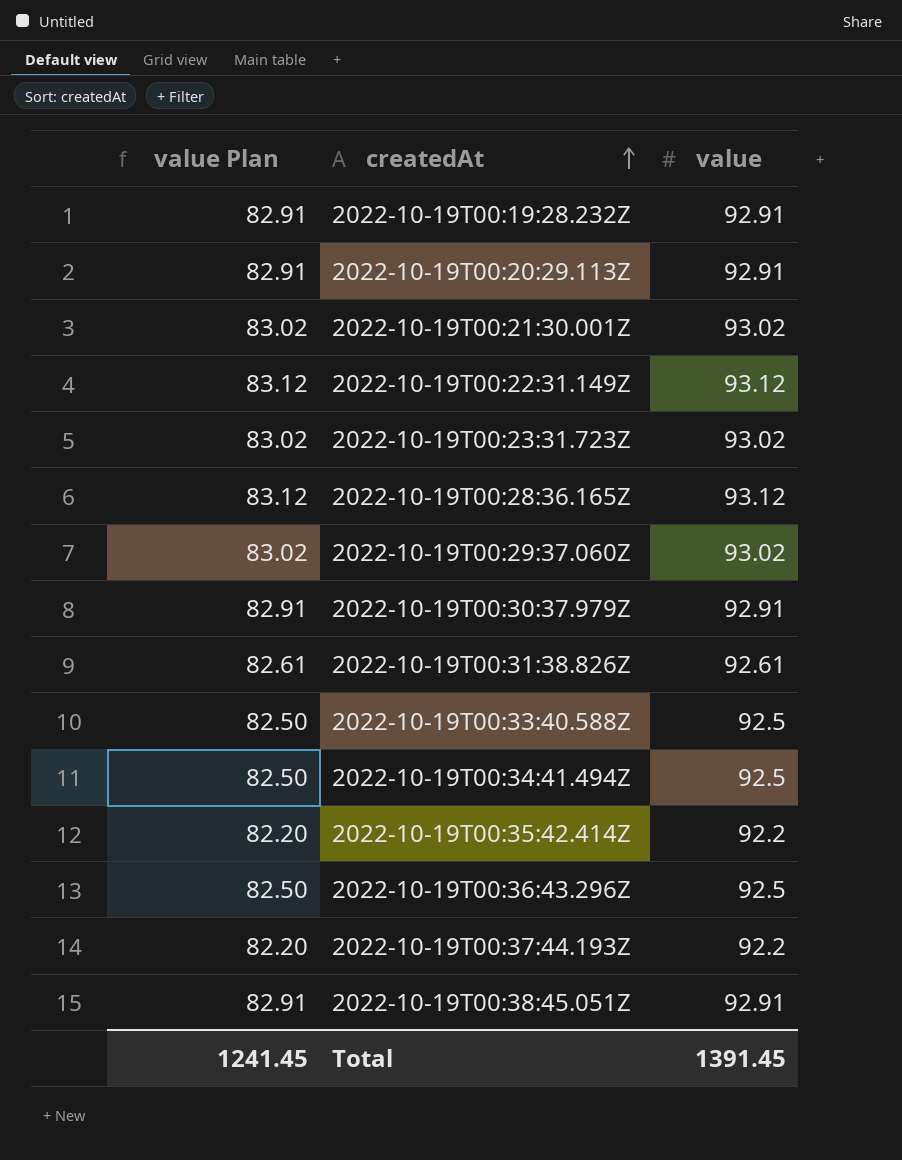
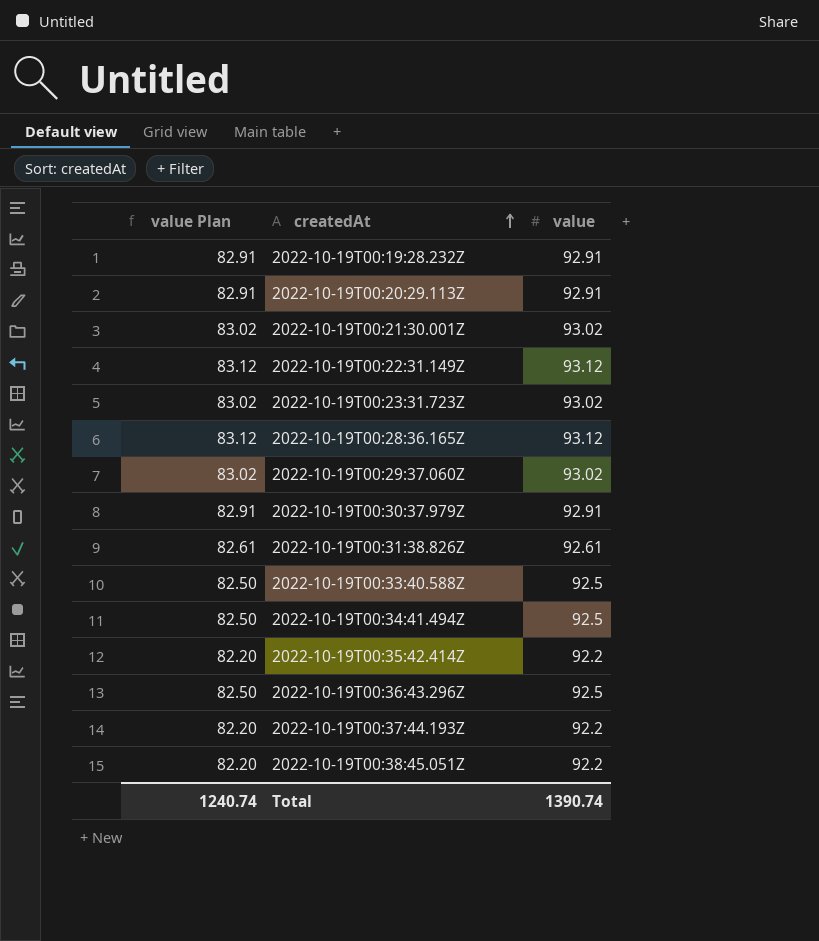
2022-10-19T00:38:45.051Z | value Plan: 82.91 -> 82.20
2022-10-19T00:38:45.051Z | value: 92.91 -> 92.2
Total | value Plan: 1241.45 -> 1240.74
Total | value: 1391.45 -> 1390.74

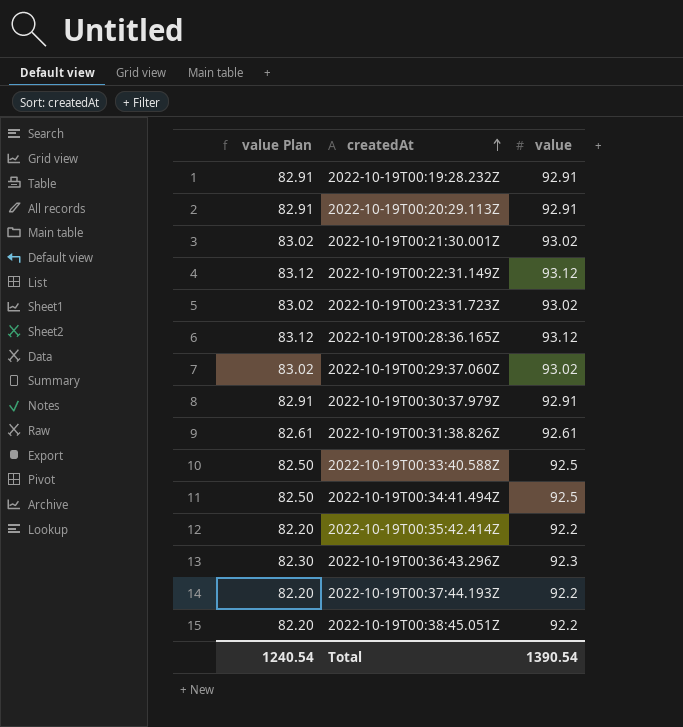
2022-10-19T00:36:43.296Z | value Plan: 82.50 -> 82.30
2022-10-19T00:36:43.296Z | value: 92.5 -> 92.3
Total | value Plan: 1240.74 -> 1240.54
Total | value: 1390.74 -> 1390.54

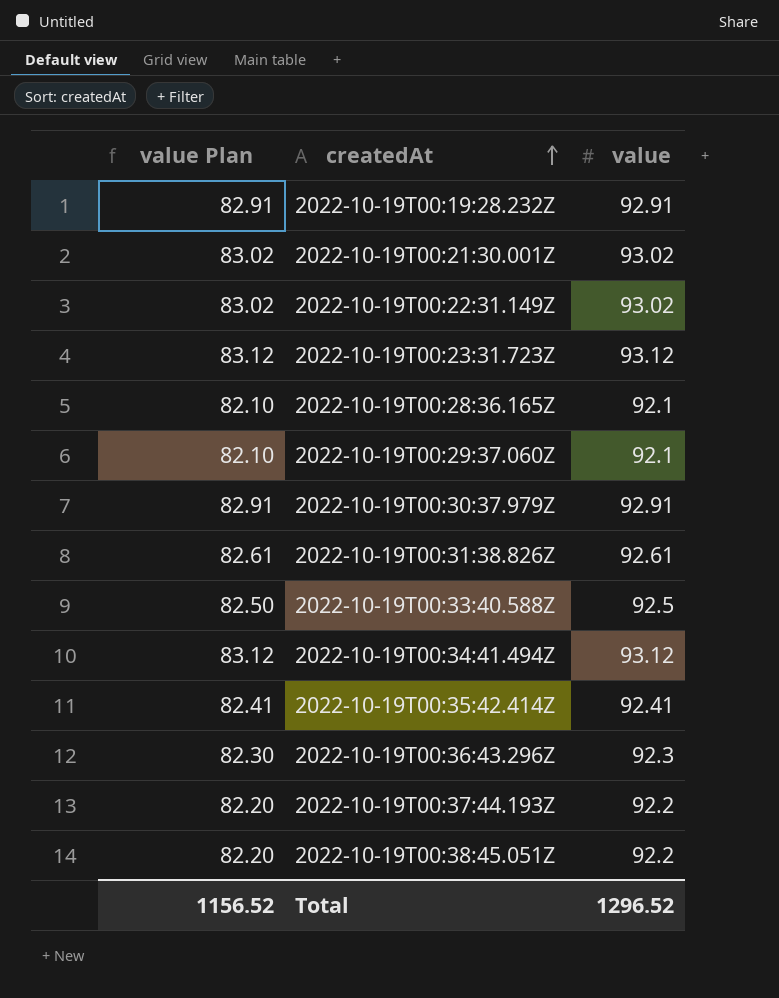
row 2022-10-19T00:20:29.113Z: 82.91 | 92.91 -> none
2022-10-19T00:22:31.149Z | value Plan: 83.12 -> 83.02
2022-10-19T00:22:31.149Z | value: 93.12 -> 93.02
2022-10-19T00:23:31.723Z | value Plan: 83.02 -> 83.12
2022-10-19T00:23:31.723Z | value: 93.02 -> 93.12
2022-10-19T00:28:36.165Z | value Plan: 83.12 -> 82.10
2022-10-19T00:28:36.165Z | value: 93.12 -> 92.1
2022-10-19T00:29:37.060Z | value Plan: 83.02 -> 82.10
2022-10-19T00:29:37.060Z | value: 93.02 -> 92.1
2022-10-19T00:34:41.494Z | value Plan: 82.50 -> 83.12
2022-10-19T00:34:41.494Z | value: 92.5 -> 93.12
2022-10-19T00:35:42.414Z | value Plan: 82.20 -> 82.41
2022-10-19T00:35:42.414Z | value: 92.2 -> 92.41
Total | value Plan: 1240.54 -> 1156.52
Total | value: 1390.54 -> 1296.52

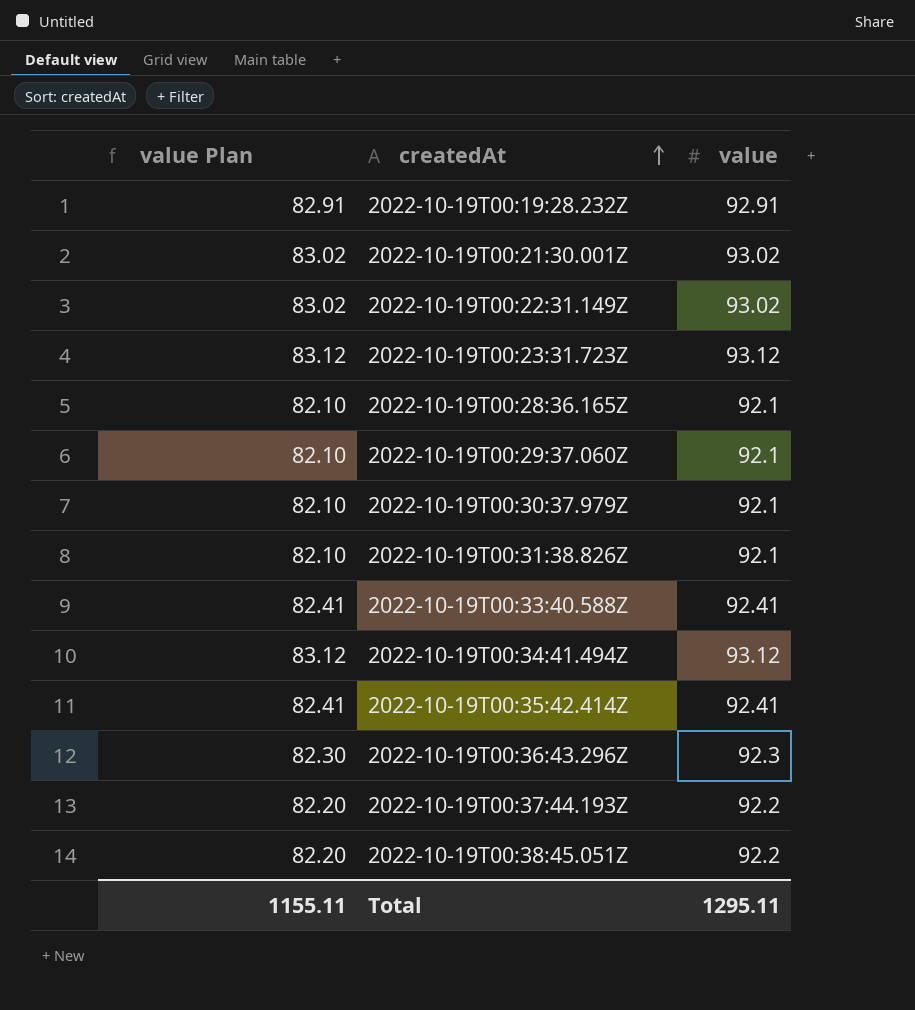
2022-10-19T00:30:37.979Z | value Plan: 82.91 -> 82.10
2022-10-19T00:30:37.979Z | value: 92.91 -> 92.1
2022-10-19T00:31:38.826Z | value Plan: 82.61 -> 82.10
2022-10-19T00:31:38.826Z | value: 92.61 -> 92.1
2022-10-19T00:33:40.588Z | value Plan: 82.50 -> 82.41
2022-10-19T00:33:40.588Z | value: 92.5 -> 92.41
Total | value Plan: 1156.52 -> 1155.11
Total | value: 1296.52 -> 1295.11

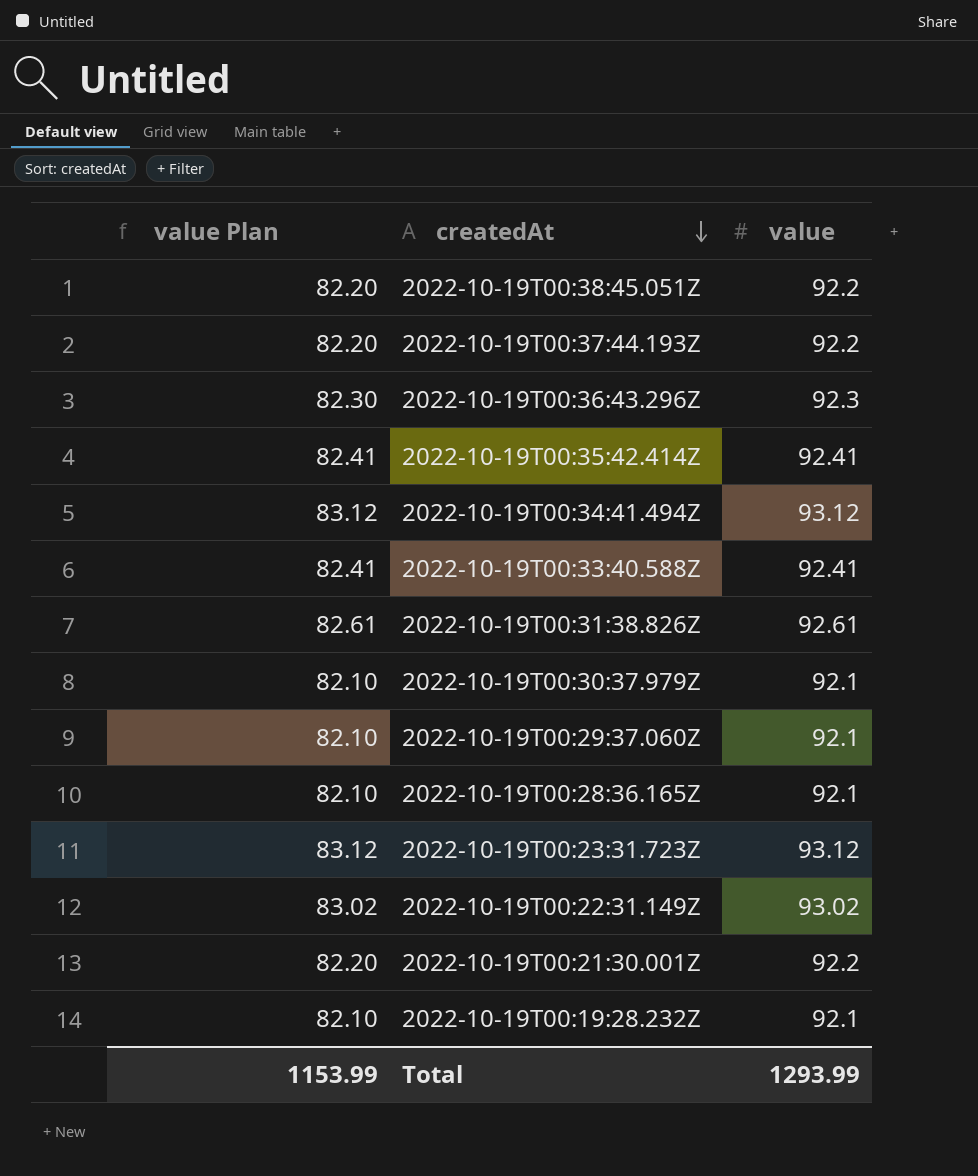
row order: createdAt ascending -> createdAt descending
2022-10-19T00:31:38.826Z | value Plan: 82.10 -> 82.61
2022-10-19T00:31:38.826Z | value: 92.1 -> 92.61
2022-10-19T00:21:30.001Z | value Plan: 83.02 -> 82.20
2022-10-19T00:21:30.001Z | value: 93.02 -> 92.2
2022-10-19T00:19:28.232Z | value Plan: 82.91 -> 82.10
2022-10-19T00:19:28.232Z | value: 92.91 -> 92.1
Total | value Plan: 1155.11 -> 1153.99
Total | value: 1295.11 -> 1293.99

